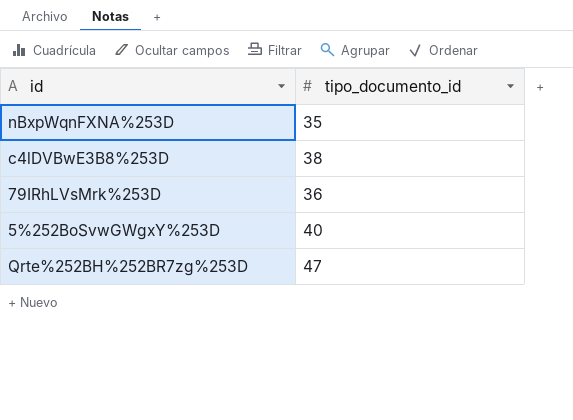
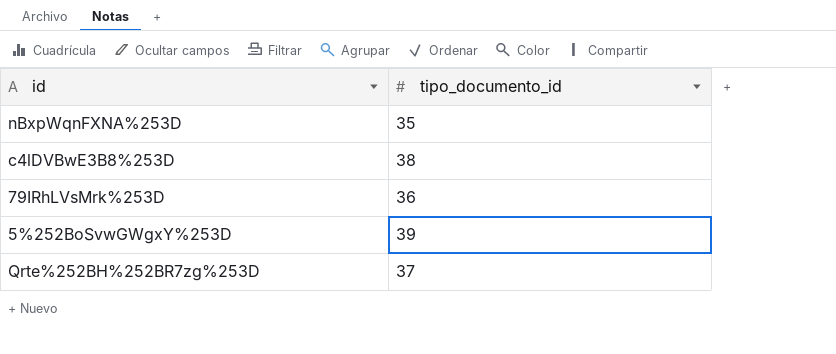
5%252BoSvwGWgxY%253D | tipo_documento_id: 40 -> 39
Qrte%252BH%252BR7zg%253D | tipo_documento_id: 47 -> 37

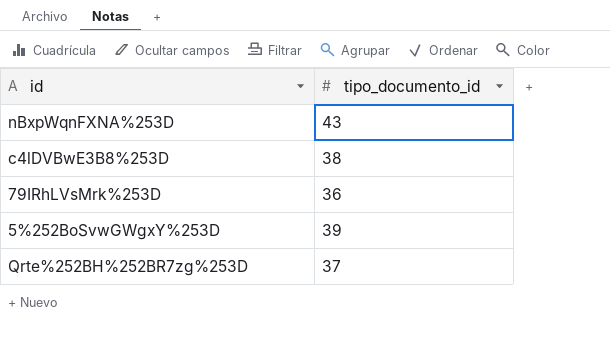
nBxpWqnFXNA%253D | tipo_documento_id: 35 -> 43

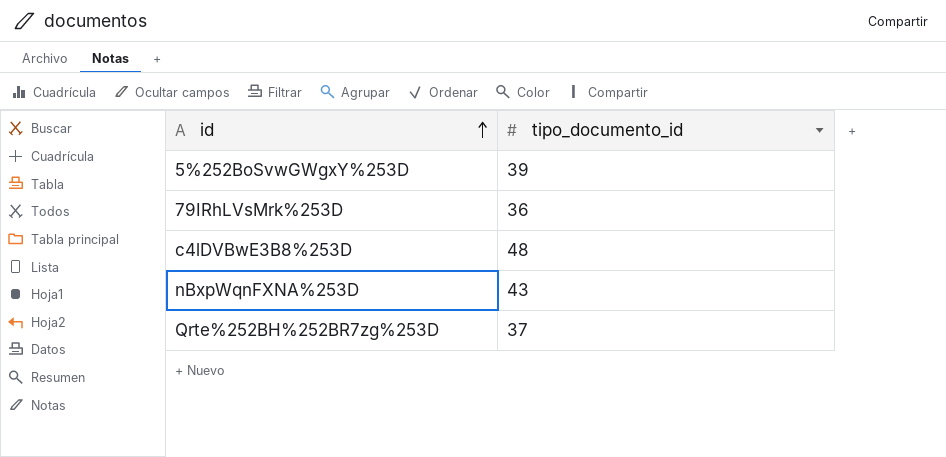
row order: none -> id ascending
c4lDVBwE3B8%253D | tipo_documento_id: 38 -> 48

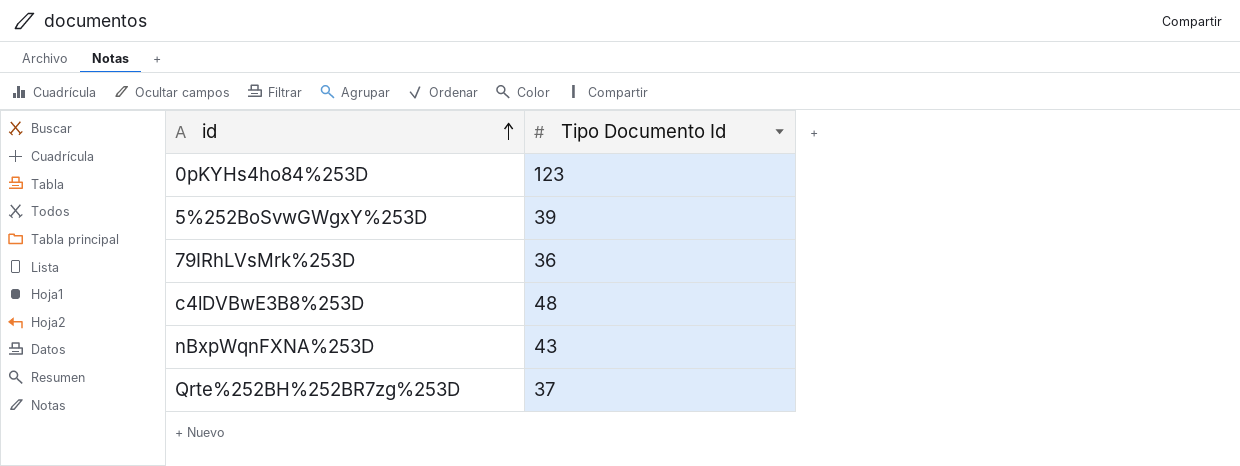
column name: tipo_documento_id -> Tipo Documento Id
row 0pKYHs4ho84%253D: none -> 123

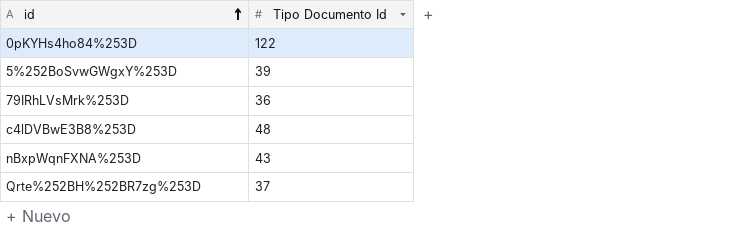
0pKYHs4ho84%253D | Tipo Documento Id: 123 -> 122

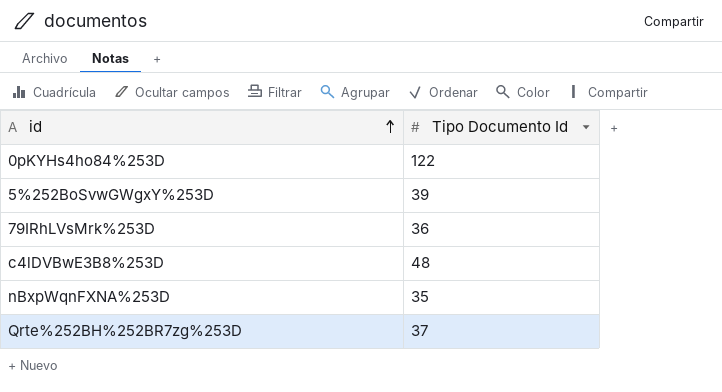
nBxpWqnFXNA%253D | Tipo Documento Id: 43 -> 35

